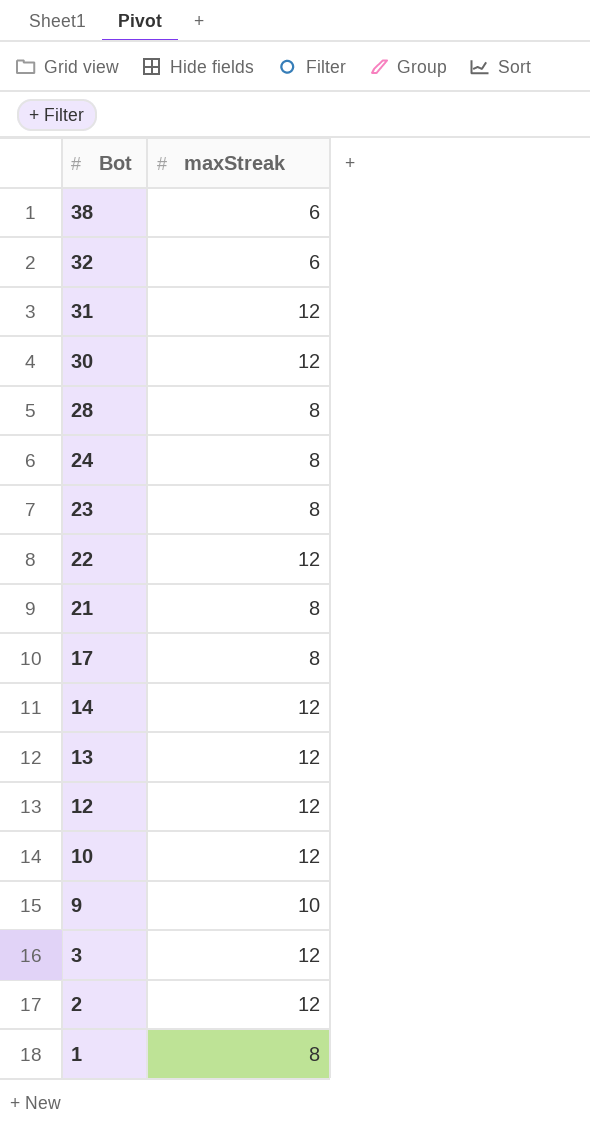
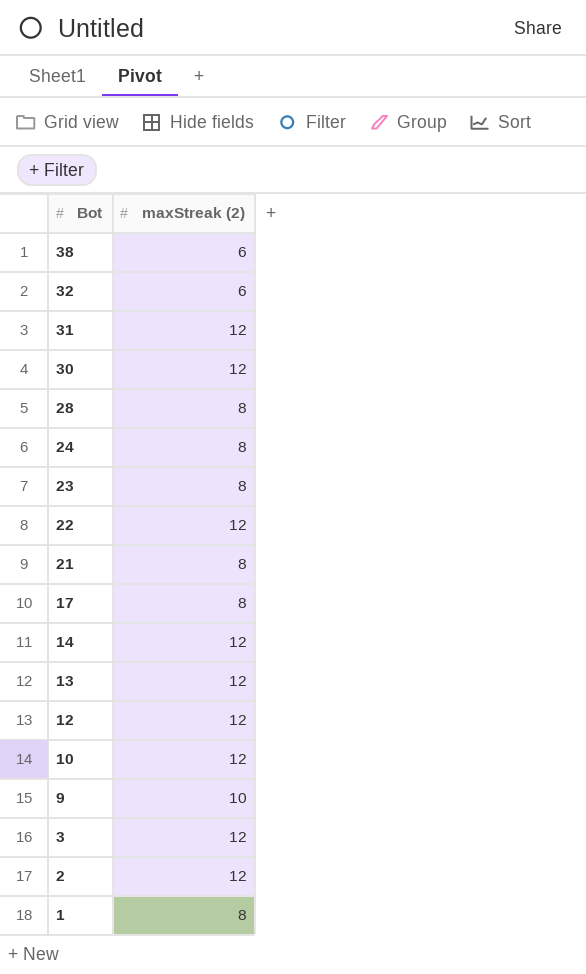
column name: maxStreak -> maxStreak (2)

